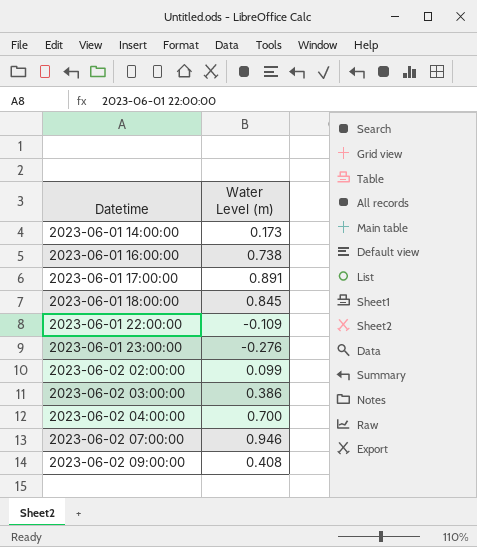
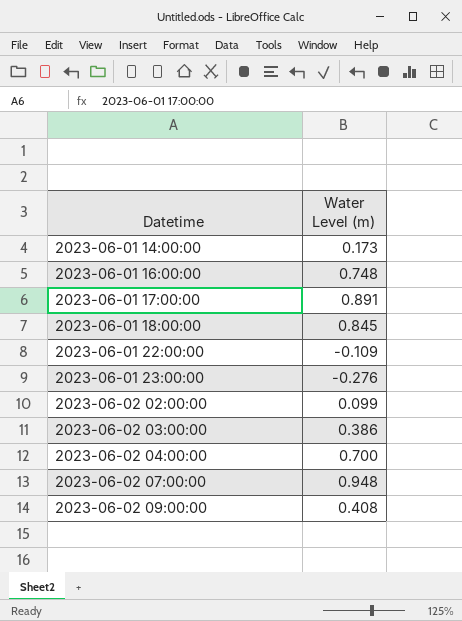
2023-06-01 16:00:00 | Water Level (m): 0.738 -> 0.748
2023-06-02 07:00:00 | Water Level (m): 0.946 -> 0.948

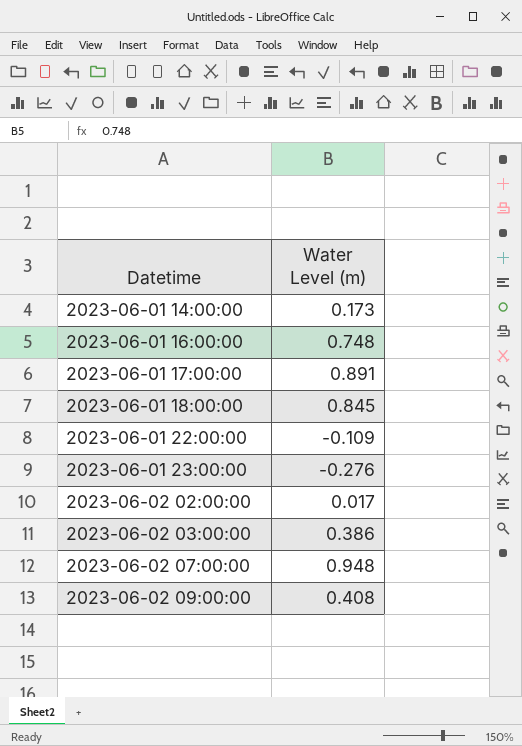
row 2023-06-02 04:00:00: 0.700 -> none
2023-06-02 02:00:00 | Water Level (m): 0.099 -> 0.017

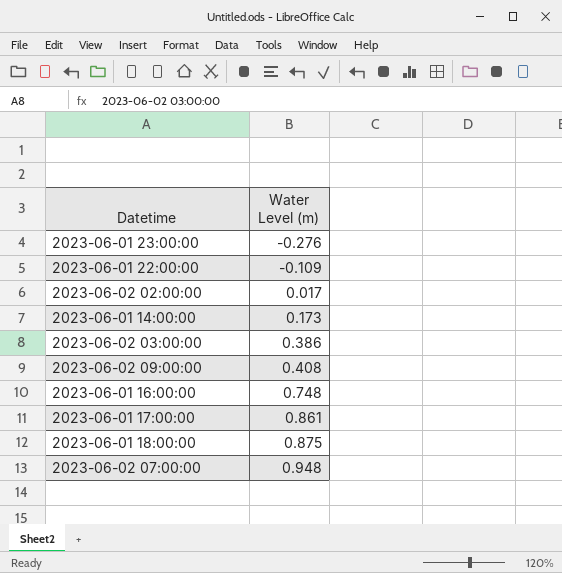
row order: Datetime ascending -> Water Level (m) ascending
2023-06-01 17:00:00 | Water Level (m): 0.891 -> 0.861
2023-06-01 18:00:00 | Water Level (m): 0.845 -> 0.875

